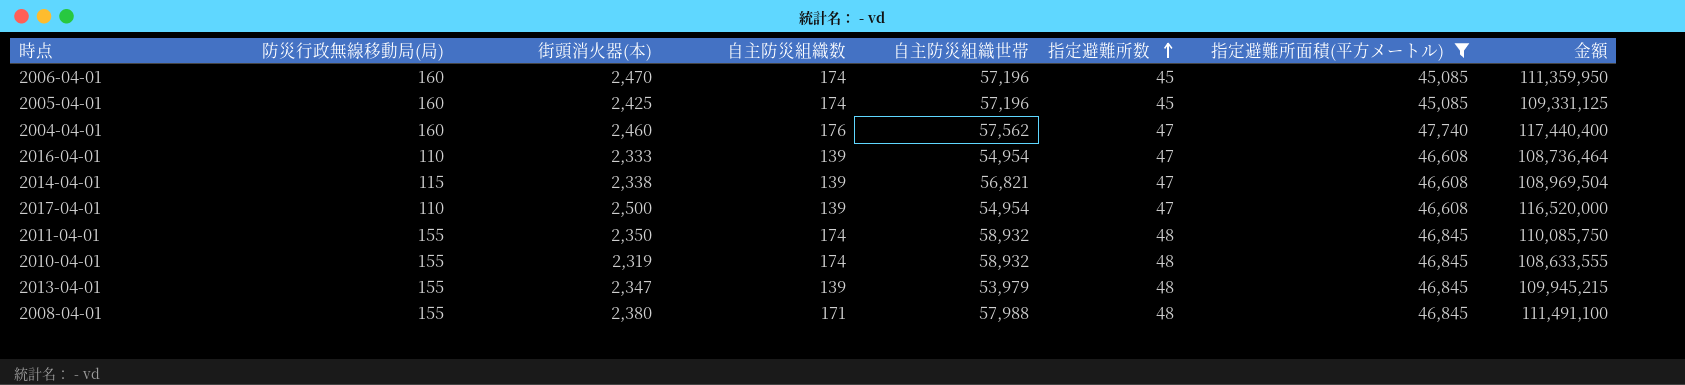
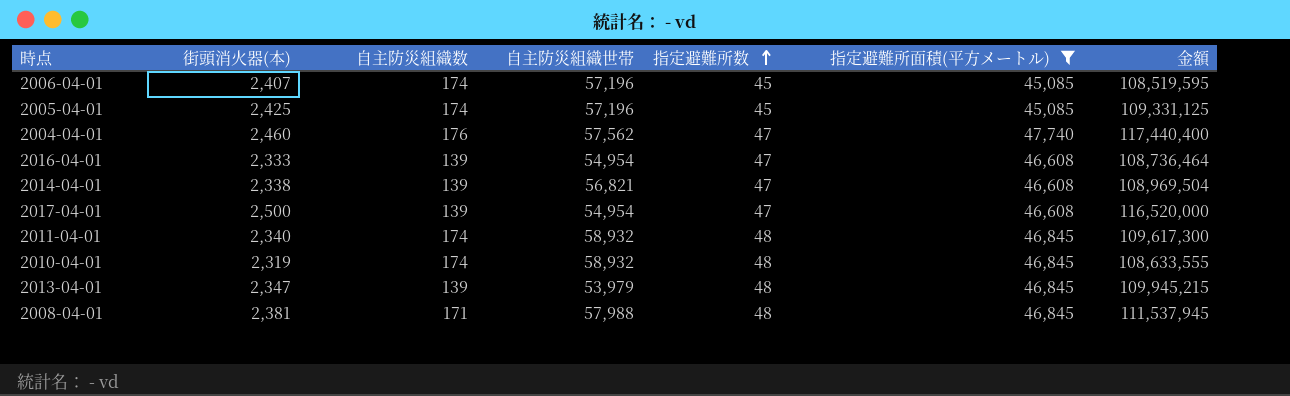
column 防災行政無線移動局(局) | position: 2 -> none
2006-04-01 | 街頭消火器(本): 2,470 -> 2,407
2006-04-01 | 金額: 111,359,950 -> 108,519,595
2011-04-01 | 街頭消火器(本): 2,350 -> 2,340
2011-04-01 | 金額: 110,085,750 -> 109,617,300
2008-04-01 | 街頭消火器(本): 2,380 -> 2,381
2008-04-01 | 金額: 111,491,100 -> 111,537,945

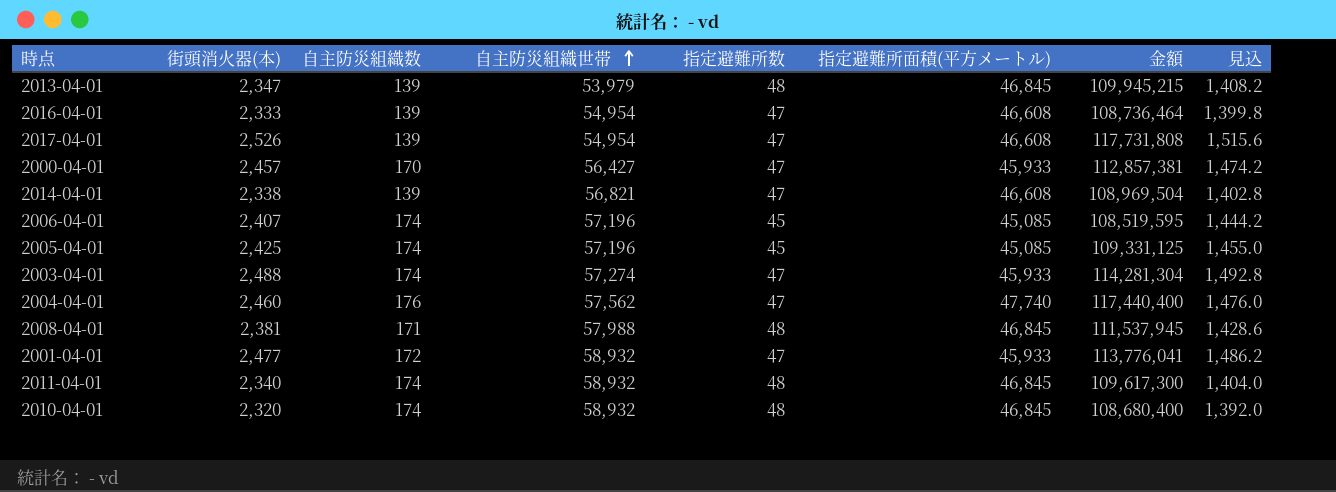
filter: 指定避難所面積(平方メートル) != 45,933 -> none
row order: 指定避難所数 ascending -> 自主防災組織世帯 ascending
column 見込 | formula: none -> [街頭消火器(本)] * 0.6
2017-04-01 | 街頭消火器(本): 2,500 -> 2,526
2017-04-01 | 金額: 116,520,000 -> 117,731,808
2010-04-01 | 街頭消火器(本): 2,319 -> 2,320
2010-04-01 | 金額: 108,633,555 -> 108,680,400

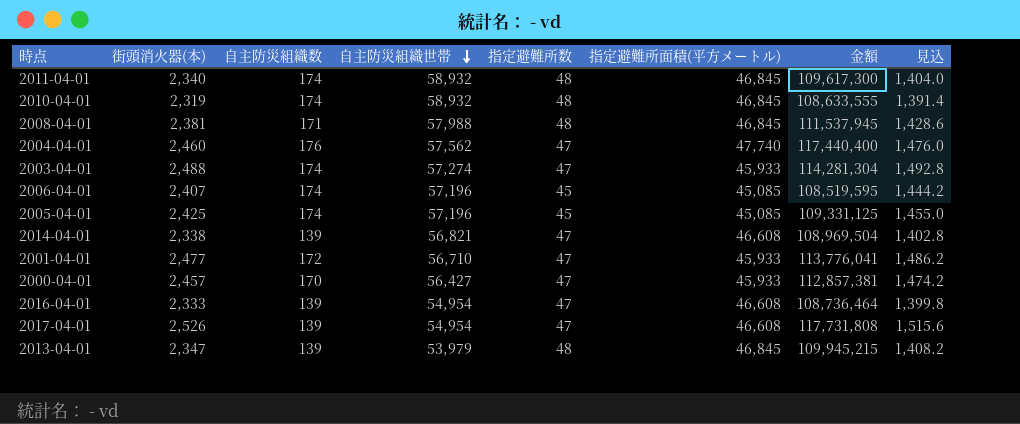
row order: 自主防災組織世帯 ascending -> 自主防災組織世帯 descending
2010-04-01 | 街頭消火器(本): 2,320 -> 2,319
2010-04-01 | 金額: 108,680,400 -> 108,633,555
2010-04-01 | 見込: 1,392.0 -> 1,391.4
2001-04-01 | 自主防災組織世帯: 58,932 -> 56,710

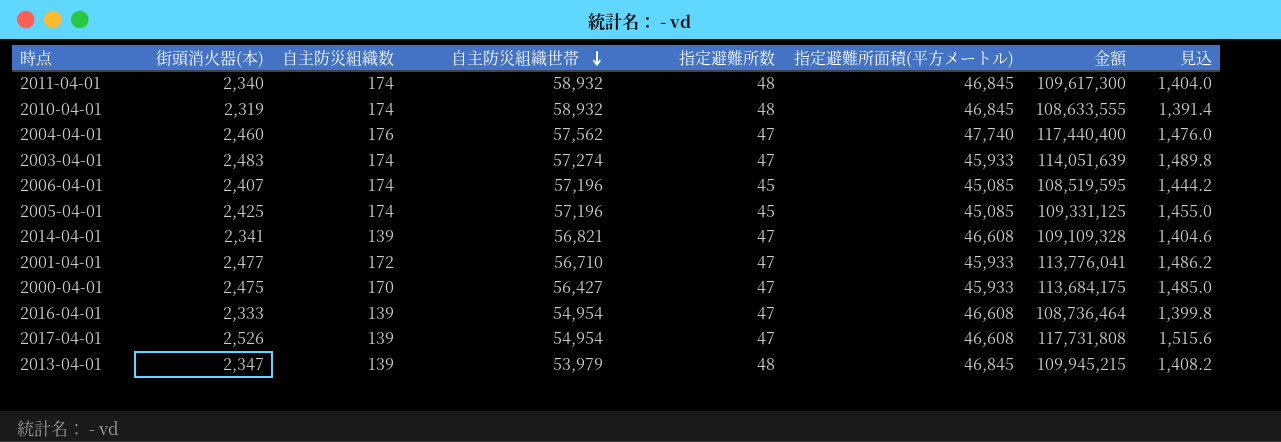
row 2008-04-01: 2,381 | 171 | 57,988 | 48 | 46,845 | 111,537,945 | 1,428.6 -> none
2003-04-01 | 街頭消火器(本): 2,488 -> 2,483
2003-04-01 | 金額: 114,281,304 -> 114,051,639
2003-04-01 | 見込: 1,492.8 -> 1,489.8
2014-04-01 | 街頭消火器(本): 2,338 -> 2,341
2014-04-01 | 金額: 108,969,504 -> 109,109,328
2014-04-01 | 見込: 1,402.8 -> 1,404.6
2000-04-01 | 街頭消火器(本): 2,457 -> 2,475
2000-04-01 | 金額: 112,857,381 -> 113,684,175
2000-04-01 | 見込: 1,474.2 -> 1,485.0

